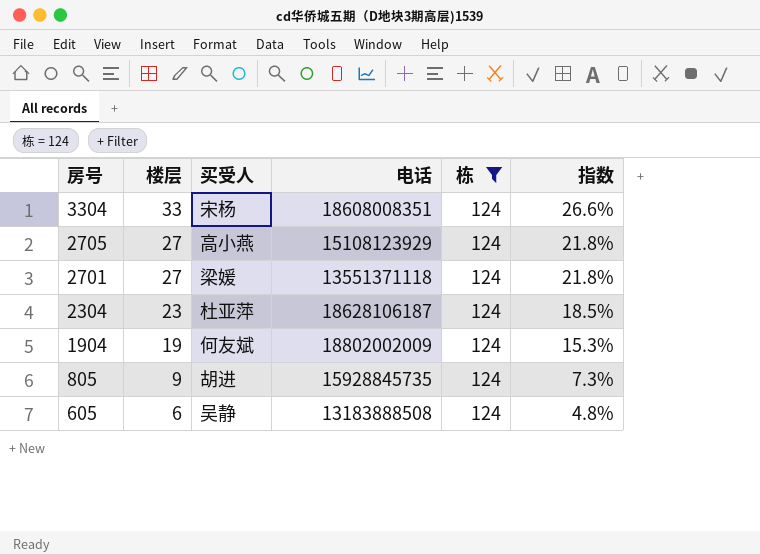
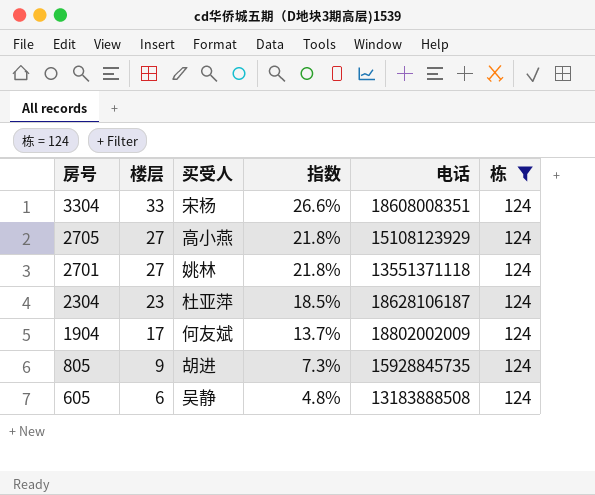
column 指数 | position: 6 -> 4
2701 | 买受人: 梁媛 -> 姚林
1904 | 楼层: 19 -> 17
1904 | 指数: 15.3% -> 13.7%

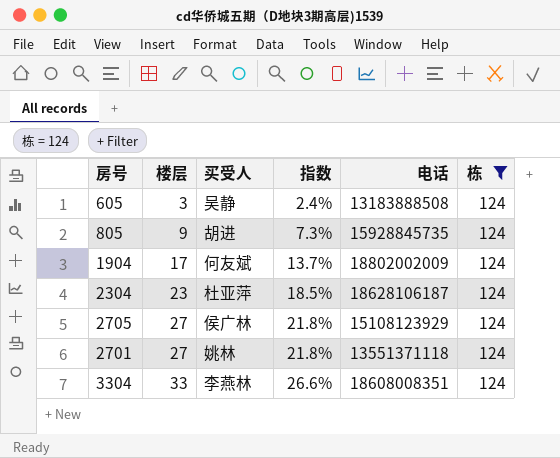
row order: 房号 descending -> 楼层 ascending
605 | 楼层: 6 -> 3
605 | 指数: 4.8% -> 2.4%
2705 | 买受人: 高小燕 -> 侯广林
3304 | 买受人: 宋杨 -> 李燕林

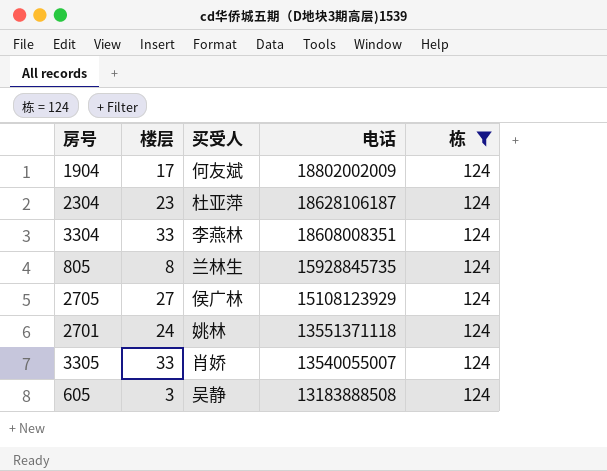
row order: 楼层 ascending -> 电话 descending
column 指数 | formula: [楼层] / [栋] -> none
805 | 楼层: 9 -> 8
805 | 买受人: 胡进 -> 兰林生
2701 | 楼层: 27 -> 24
row 3305: none -> 33 | 肖娇 | 13540055007 | 124

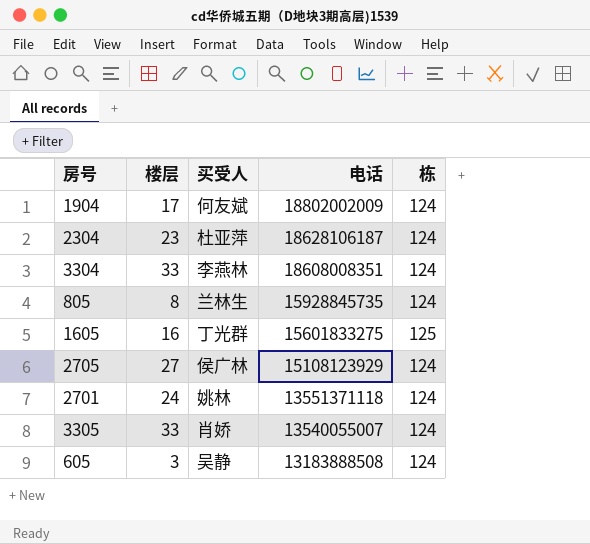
filter: 栋 = 124 -> none

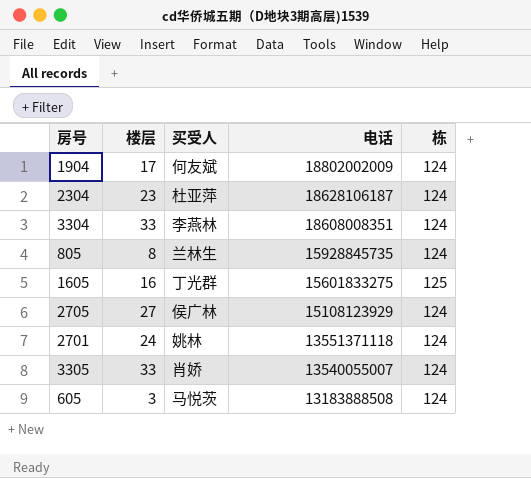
605 | 买受人: 吴静 -> 马悦茨

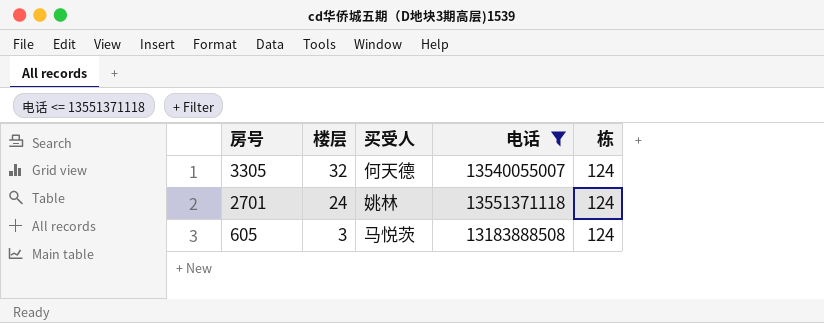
filter: none -> 电话 <= 13551371118
row order: 电话 descending -> 房号 descending
3305 | 楼层: 33 -> 32
3305 | 买受人: 肖娇 -> 何天德

